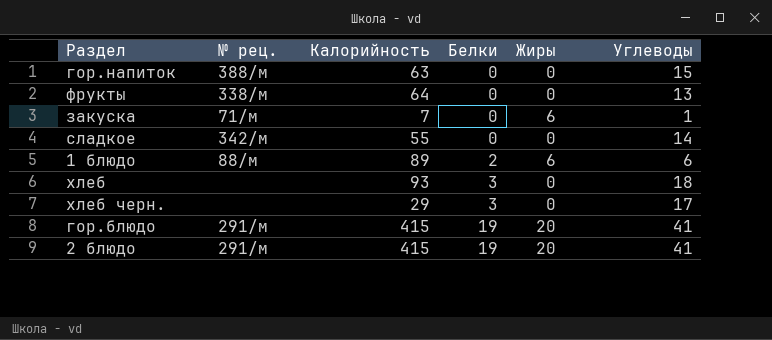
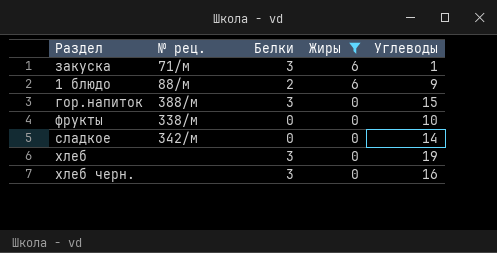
filter: none -> Жиры != 20
row order: Белки ascending -> Жиры descending
column Калорийность | position: 3 -> none
закуска | Белки: 0 -> 3
1 блюдо | Углеводы: 6 -> 9
гор.напиток | Белки: 0 -> 3
фрукты | Углеводы: 13 -> 10
хлеб | Углеводы: 18 -> 19
хлеб черн. | Углеводы: 17 -> 16

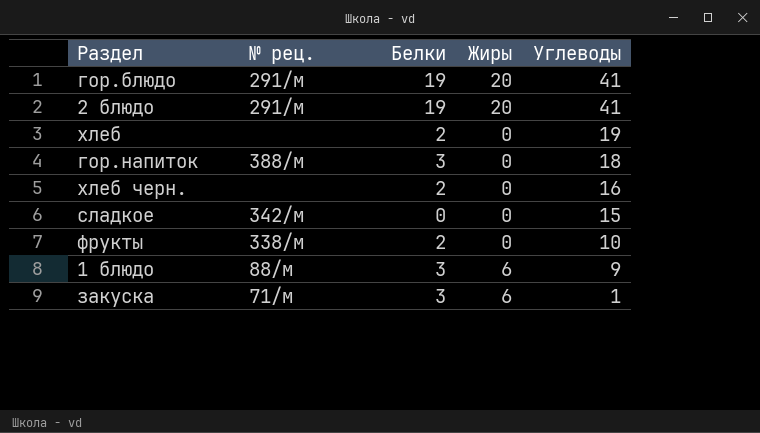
filter: Жиры != 20 -> none
row order: Жиры descending -> Углеводы descending
хлеб | Белки: 3 -> 2
гор.напиток | Углеводы: 15 -> 18
хлеб черн. | Белки: 3 -> 2
сладкое | Углеводы: 14 -> 15
фрукты | Белки: 0 -> 2
1 блюдо | Белки: 2 -> 3

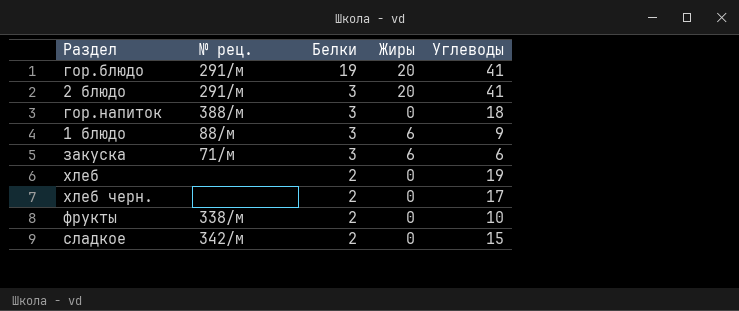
row order: Углеводы descending -> Белки descending
2 блюдо | Белки: 19 -> 3
закуска | Углеводы: 1 -> 6
хлеб черн. | Углеводы: 16 -> 17
сладкое | Белки: 0 -> 2

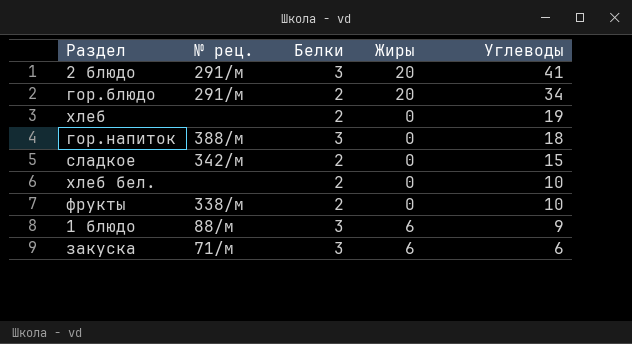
row order: Белки descending -> Углеводы descending
row хлеб черн.: none | 2 | 0 | 17 -> none
гор.блюдо | Белки: 19 -> 2
гор.блюдо | Углеводы: 41 -> 34
row хлеб бел.: none -> none | 2 | 0 | 10

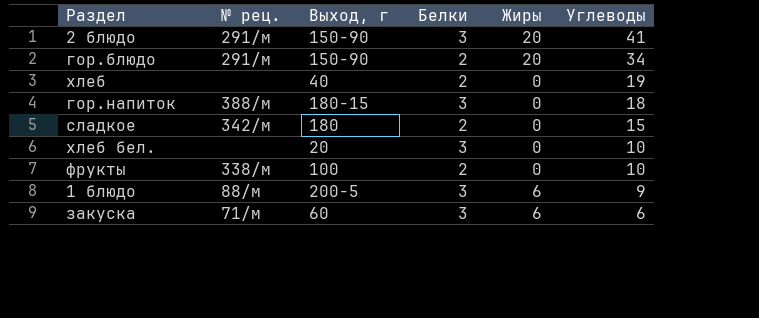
column Выход, г | position: none -> 3
хлеб бел. | Белки: 2 -> 3

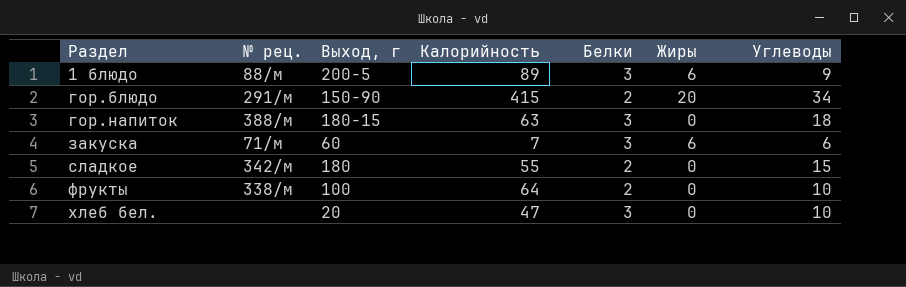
row order: Углеводы descending -> Раздел ascending
column Калорийность | position: none -> 4
row 2 блюдо: 291/м | 150-90 | 3 | 20 | 41 -> none
row хлеб: none | 40 | 2 | 0 | 19 -> none

